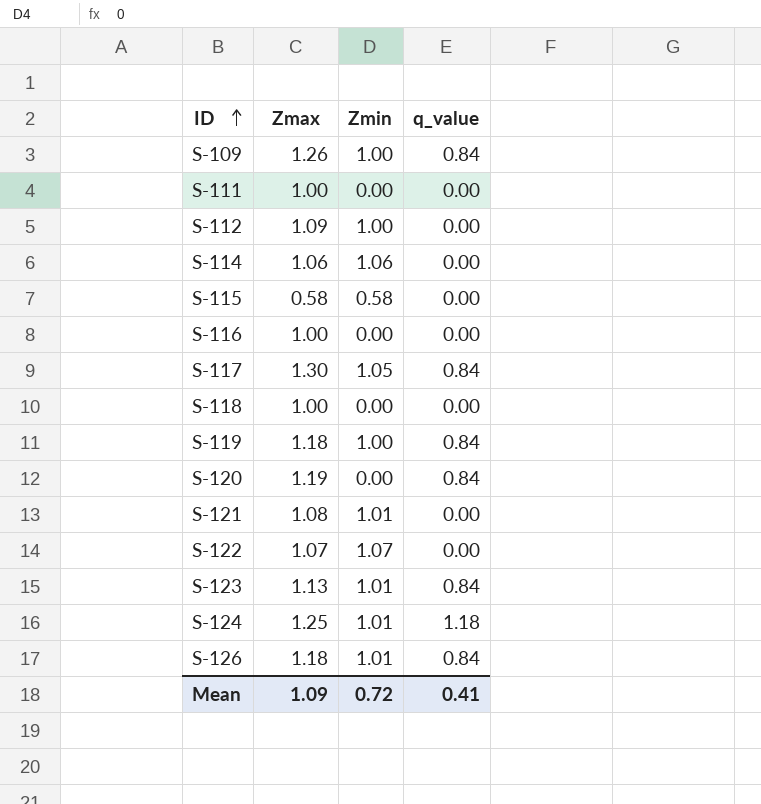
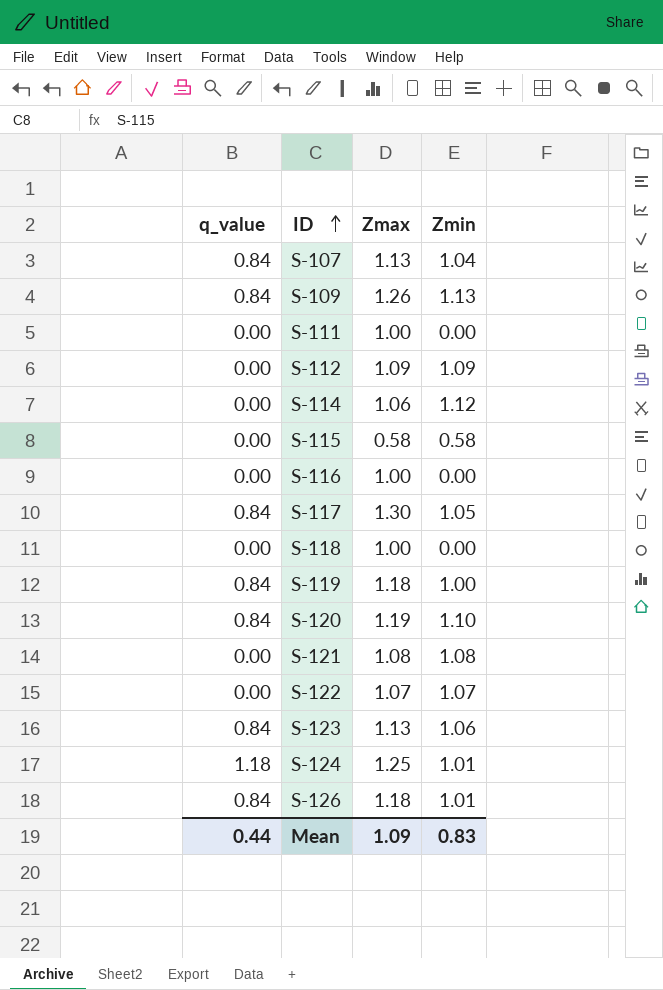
column q_value | position: 4 -> 1
row S-107: none -> 0.84 | 1.13 | 1.04
S-109 | Zmin: 1.00 -> 1.13
S-112 | Zmin: 1.00 -> 1.09
S-114 | Zmin: 1.06 -> 1.12
S-120 | Zmin: 0.00 -> 1.10
S-121 | Zmin: 1.01 -> 1.08
S-123 | Zmin: 1.01 -> 1.06
Mean | q_value: 0.41 -> 0.44
Mean | Zmin: 0.72 -> 0.83

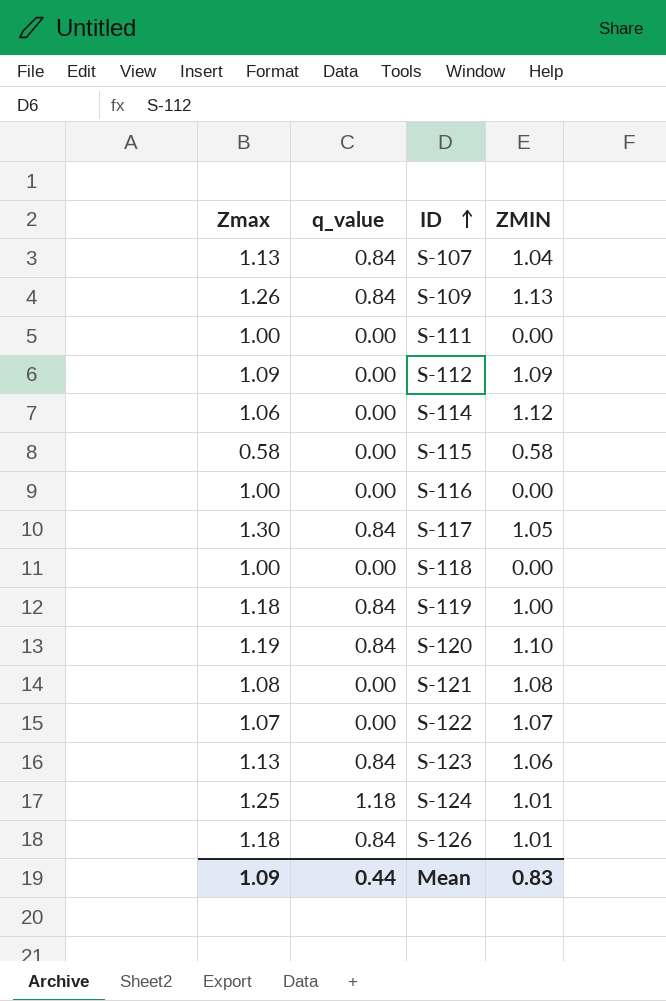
column Zmax | position: 3 -> 1
column name: Zmin -> ZMIN

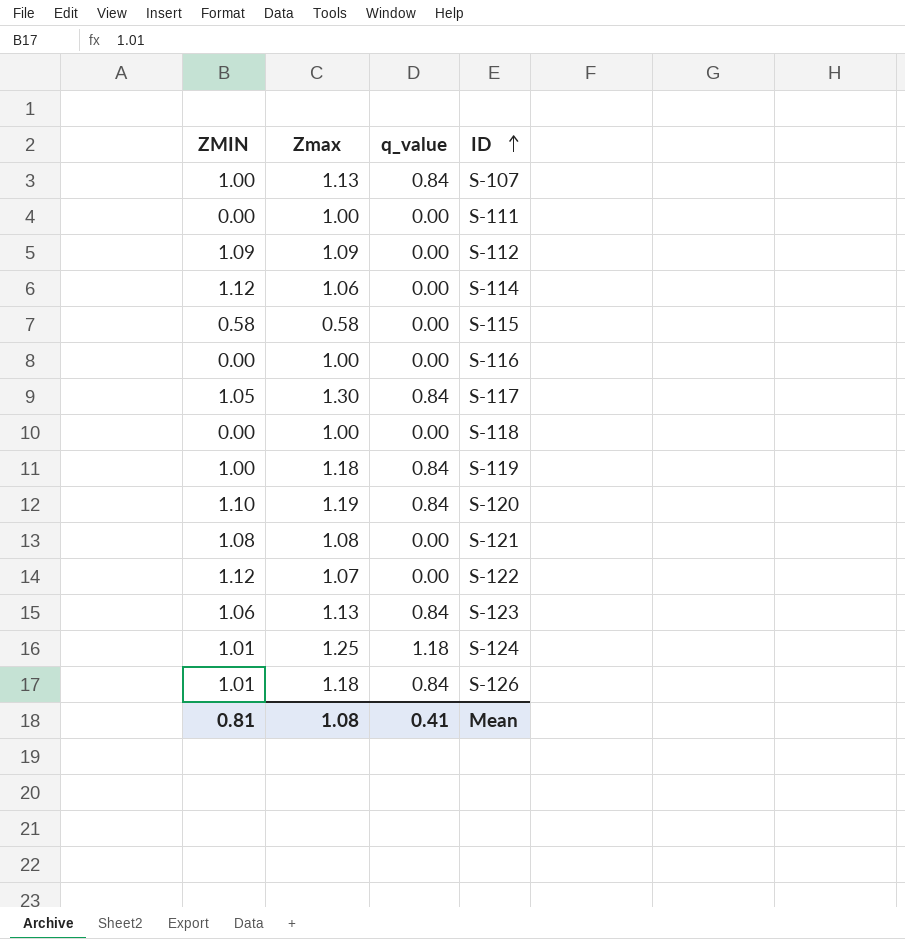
column ZMIN | position: 4 -> 1
row S-109: 1.26 | 0.84 | 1.13 -> none
S-107 | ZMIN: 1.04 -> 1.00
S-122 | ZMIN: 1.07 -> 1.12
Mean | ZMIN: 0.83 -> 0.81
Mean | Zmax: 1.09 -> 1.08
Mean | q_value: 0.44 -> 0.41

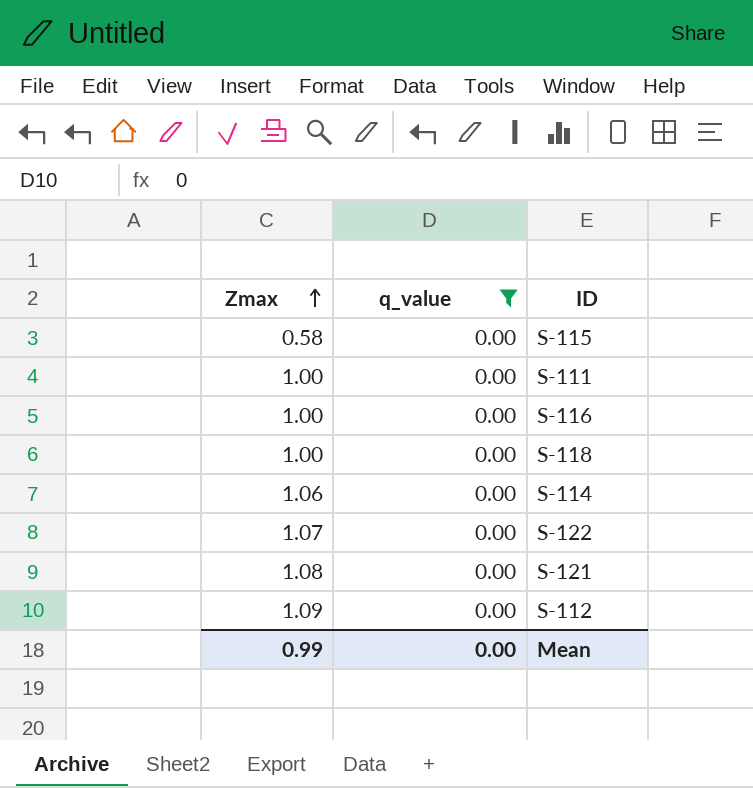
filter: none -> q_value = 0.00
row order: ID ascending -> Zmax ascending
column ZMIN | position: 1 -> none
Mean | Zmax: 1.08 -> 0.99
Mean | q_value: 0.41 -> 0.00

